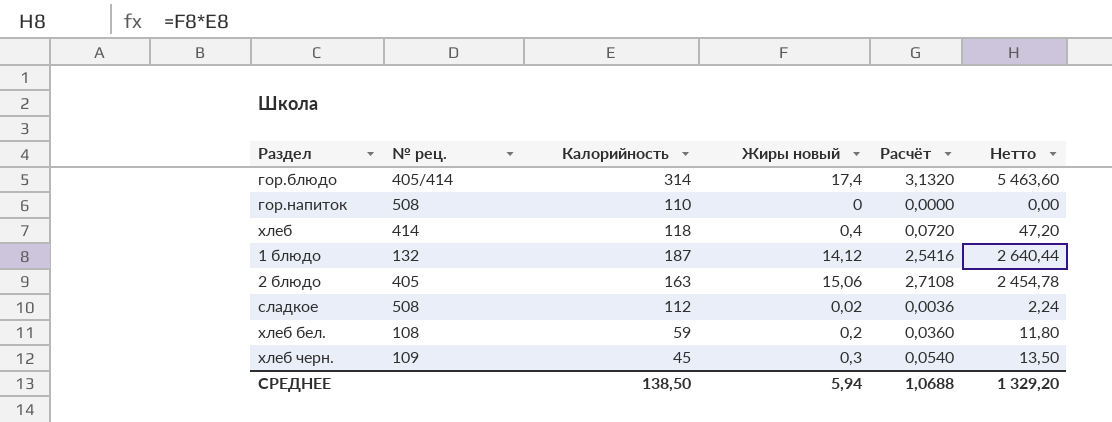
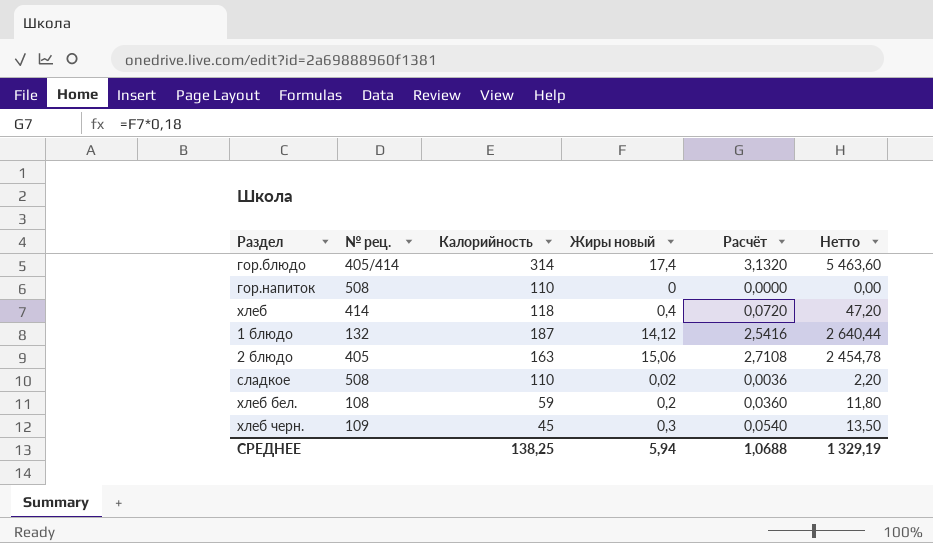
сладкое | Калорийность: 112 -> 110
сладкое | Нетто: 2,24 -> 2,20
СРЕДНЕЕ | Калорийность: 138,50 -> 138,25
СРЕДНЕЕ | Нетто: 1 329,20 -> 1 329,19

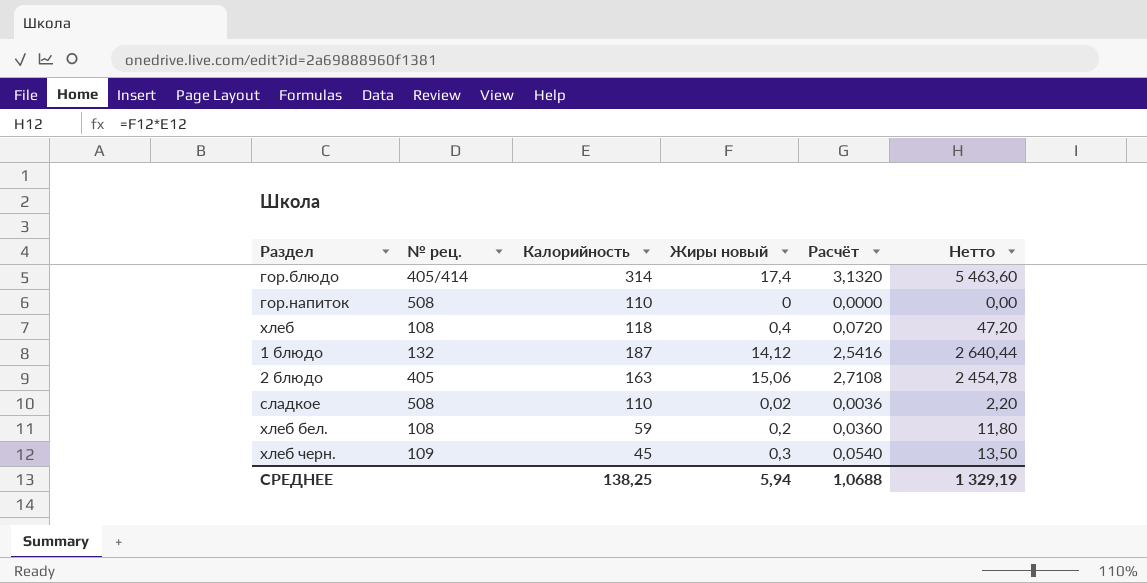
хлеб | № рец.: 414 -> 108

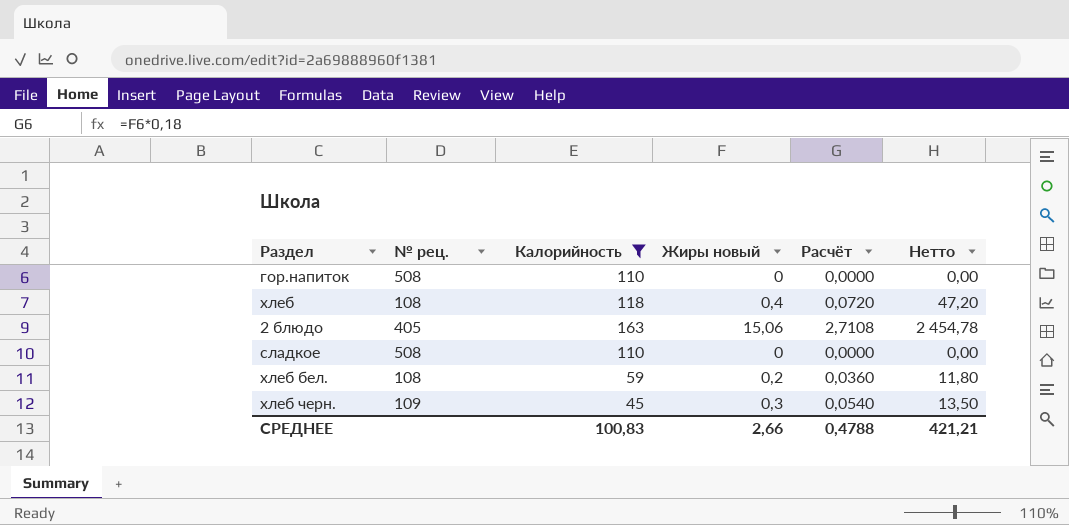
filter: none -> Калорийность <= 163
сладкое | Жиры новый: 0,02 -> 0
сладкое | Расчёт: 0,0036 -> 0,0000
сладкое | Нетто: 2,20 -> 0,00
СРЕДНЕЕ | Калорийность: 138,25 -> 100,83
СРЕДНЕЕ | Жиры новый: 5,94 -> 2,66
СРЕДНЕЕ | Расчёт: 1,0688 -> 0,4788
СРЕДНЕЕ | Нетто: 1 329,19 -> 421,21

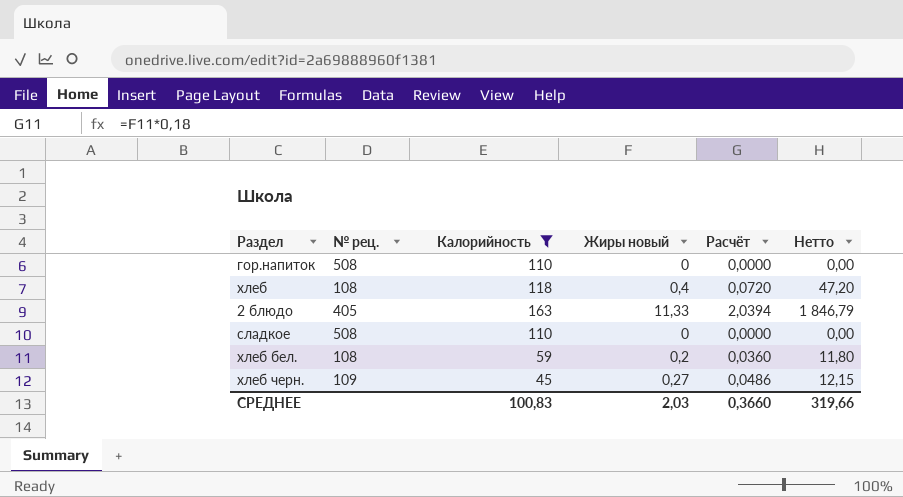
2 блюдо | Жиры новый: 15,06 -> 11,33
2 блюдо | Расчёт: 2,7108 -> 2,0394
2 блюдо | Нетто: 2 454,78 -> 1 846,79
хлеб черн. | Жиры новый: 0,3 -> 0,27
хлеб черн. | Расчёт: 0,0540 -> 0,0486
хлеб черн. | Нетто: 13,50 -> 12,15
СРЕДНЕЕ | Жиры новый: 2,66 -> 2,03
СРЕДНЕЕ | Расчёт: 0,4788 -> 0,3660
СРЕДНЕЕ | Нетто: 421,21 -> 319,66

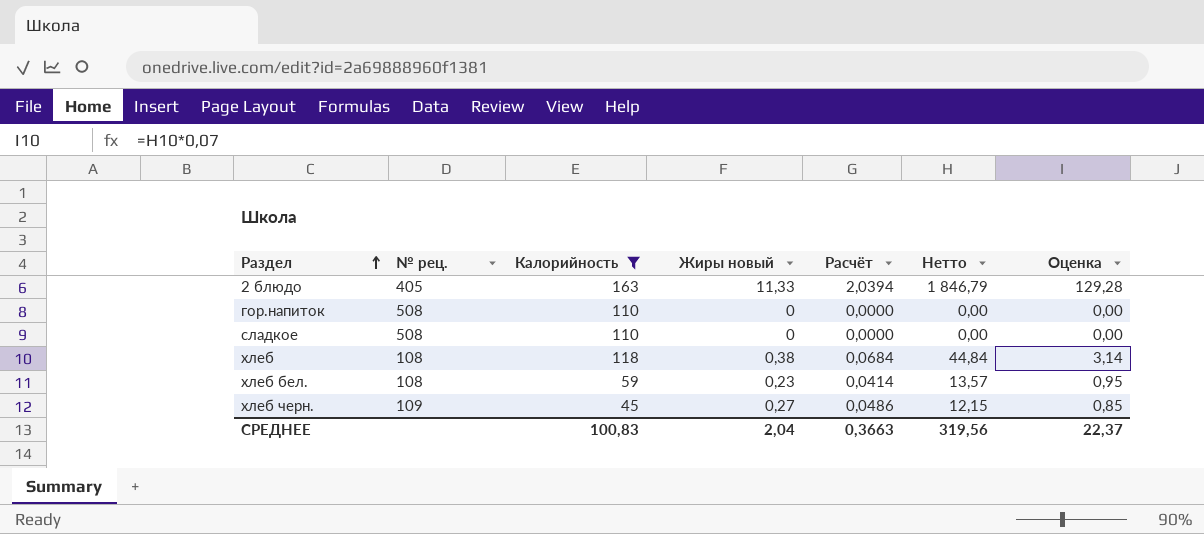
row order: none -> Раздел ascending
column Оценка | formula: none -> [Нетто] * 0,07
хлеб | Жиры новый: 0,4 -> 0,38
хлеб | Расчёт: 0,0720 -> 0,0684
хлеб | Нетто: 47,20 -> 44,84
хлеб бел. | Жиры новый: 0,2 -> 0,23
хлеб бел. | Расчёт: 0,0360 -> 0,0414
хлеб бел. | Нетто: 11,80 -> 13,57
СРЕДНЕЕ | Жиры новый: 2,03 -> 2,04
СРЕДНЕЕ | Расчёт: 0,3660 -> 0,3663
СРЕДНЕЕ | Нетто: 319,66 -> 319,56

